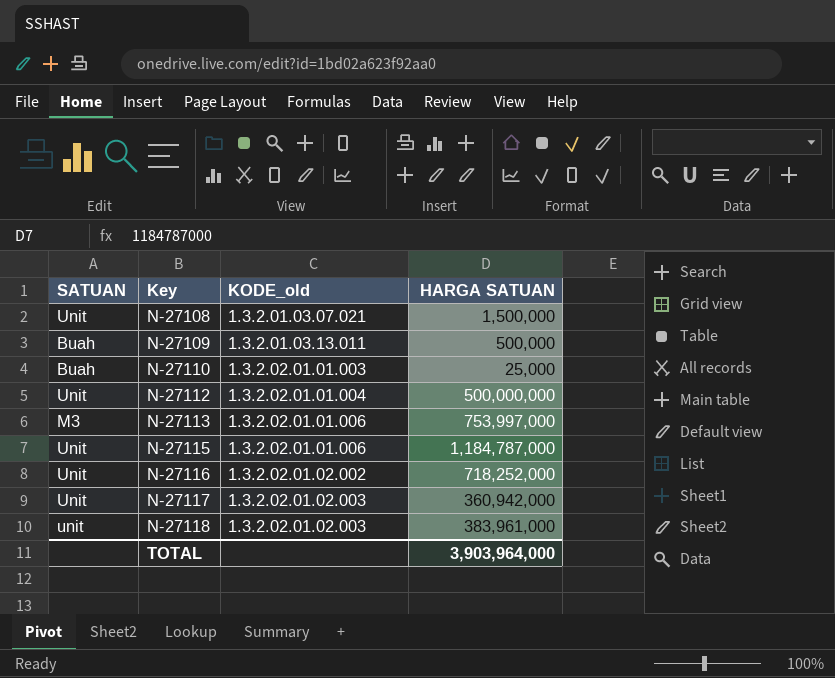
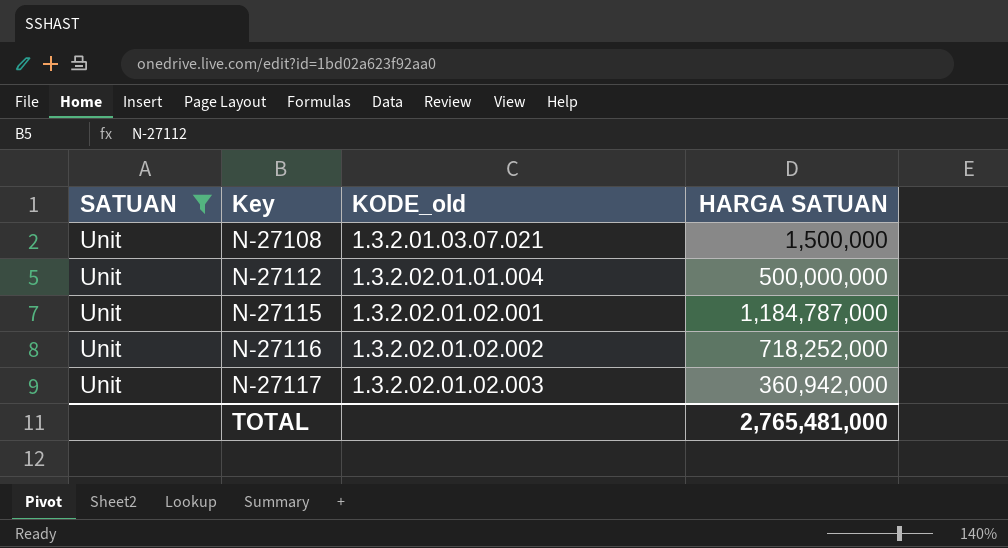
filter: none -> SATUAN = Unit
N-27115 | KODE_old: 1.3.2.02.01.01.006 -> 1.3.2.02.01.02.001
TOTAL | HARGA SATUAN: 3,903,964,000 -> 2,765,481,000

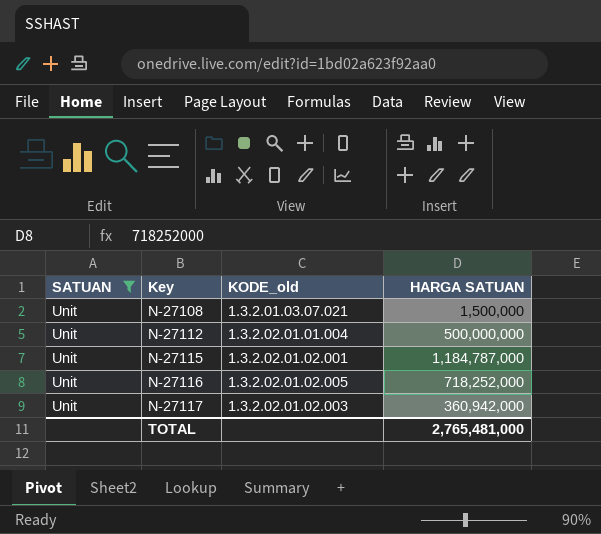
N-27116 | KODE_old: 1.3.2.02.01.02.002 -> 1.3.2.02.01.02.005

